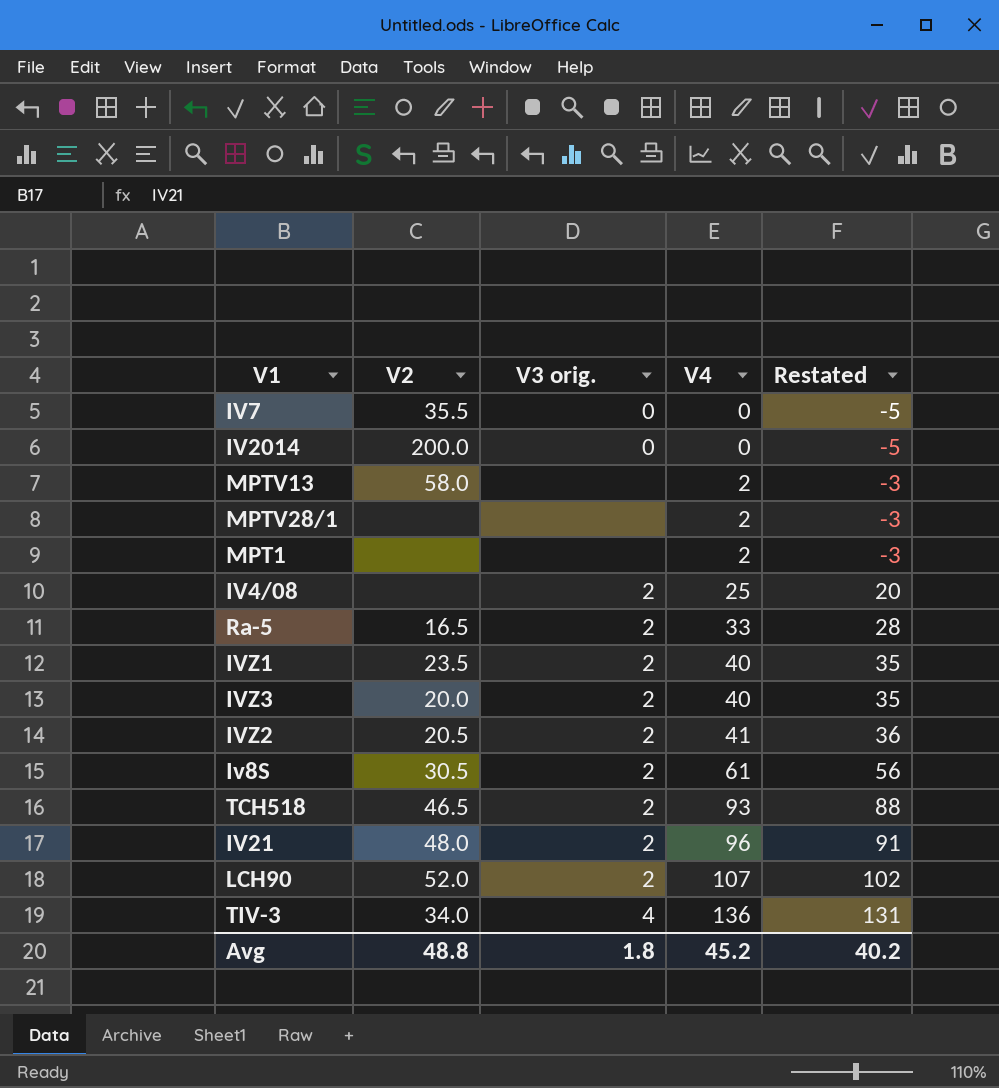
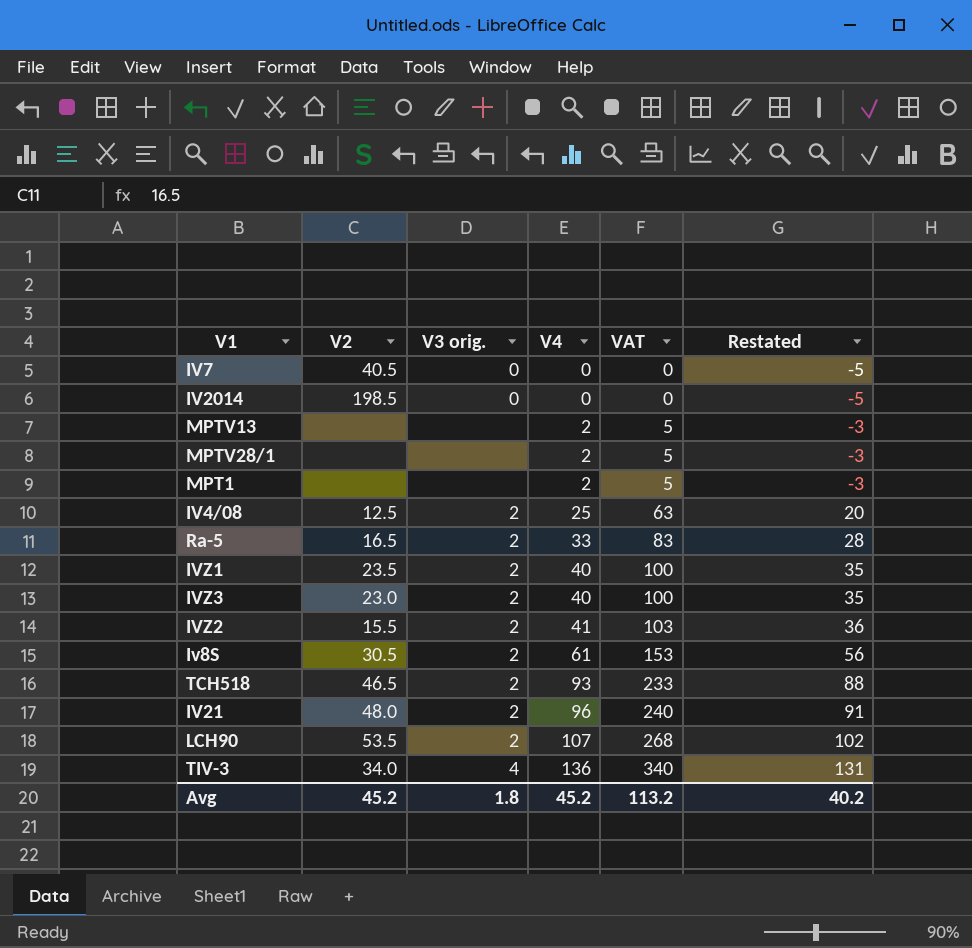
column VAT | formula: none -> [V4] * 2.5
IV7 | V2: 35.5 -> 40.5
IV2014 | V2: 200.0 -> 198.5
MPTV13 | V2: 58.0 -> none
IV4/08 | V2: none -> 12.5
IVZ3 | V2: 20.0 -> 23.0
IVZ2 | V2: 20.5 -> 15.5
LCH90 | V2: 52.0 -> 53.5
Avg | V2: 48.8 -> 45.2

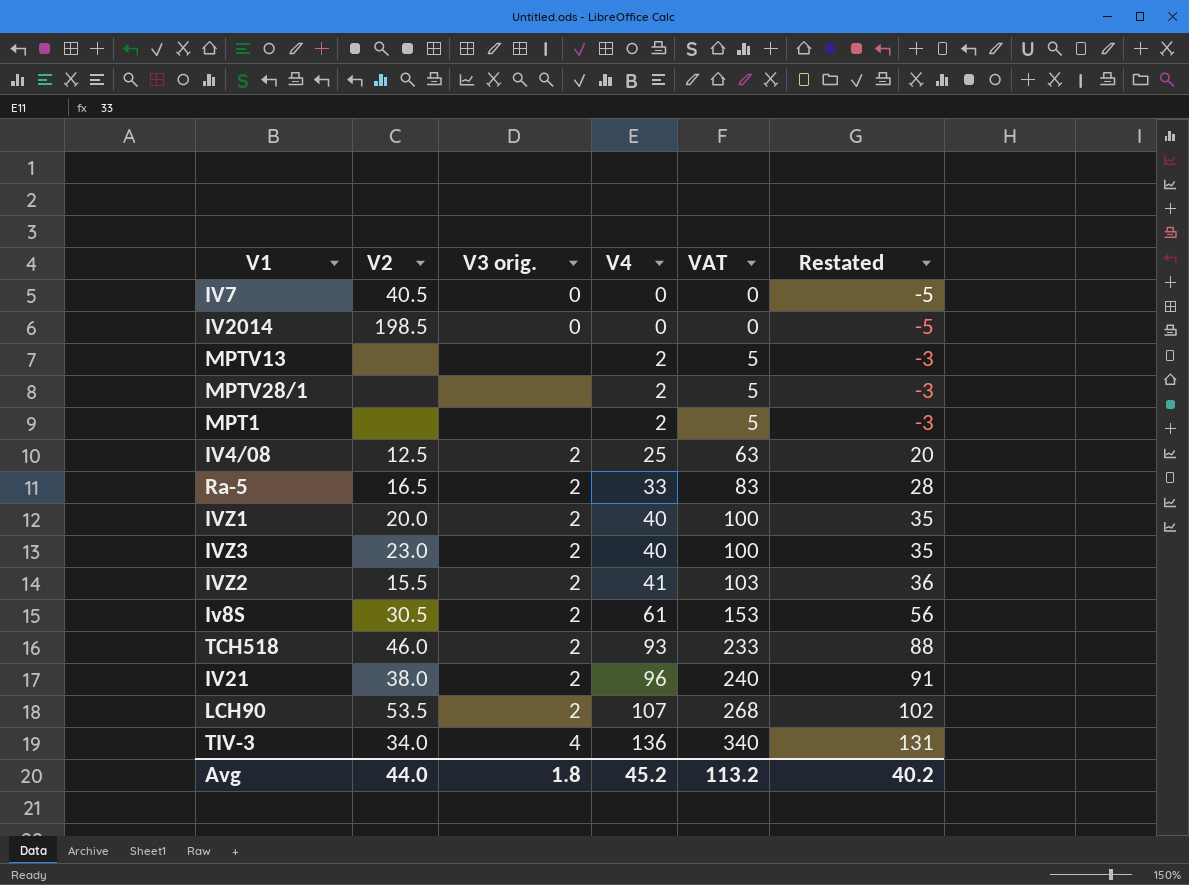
IVZ1 | V2: 23.5 -> 20.0
TCH518 | V2: 46.5 -> 46.0
IV21 | V2: 48.0 -> 38.0
Avg | V2: 45.2 -> 44.0

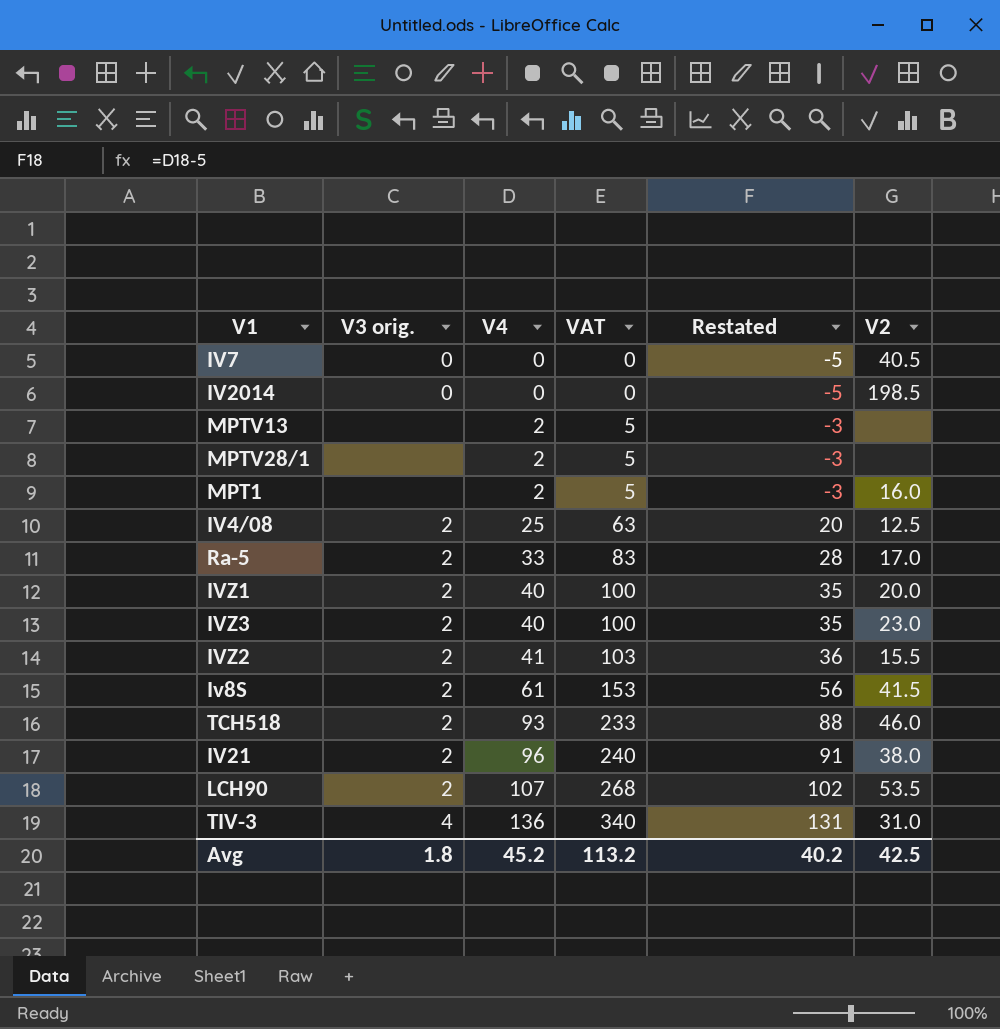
column V2 | position: 2 -> 6
MPT1 | V2: none -> 16.0
Ra-5 | V2: 16.5 -> 17.0
Iv8S | V2: 30.5 -> 41.5
TIV-3 | V2: 34.0 -> 31.0
Avg | V2: 44.0 -> 42.5

